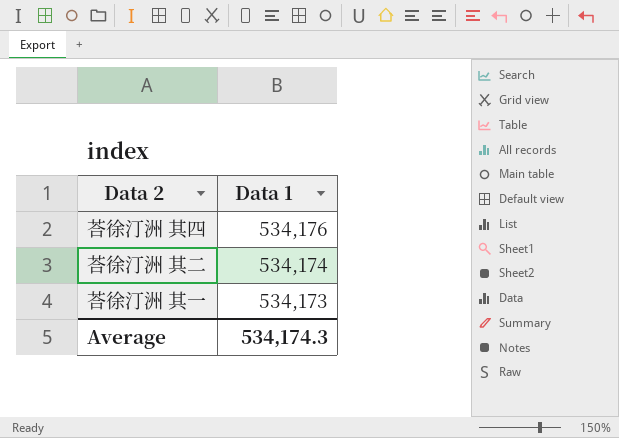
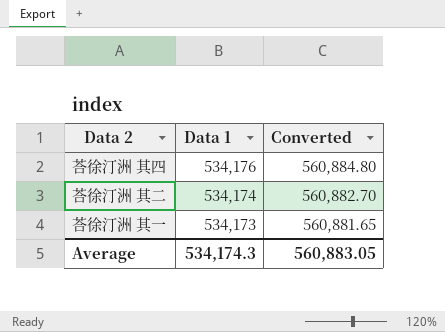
column Converted | formula: none -> [Data 1] * 1.05

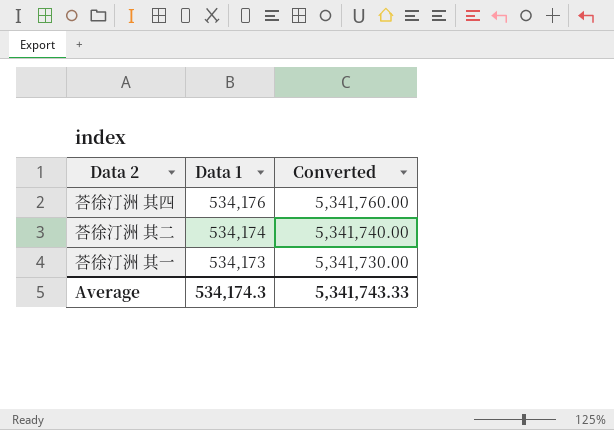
column Converted | formula: [Data 1] * 1.05 -> [Data 1] * 10
Average | Converted: 560,883.05 -> 5,341,743.33

